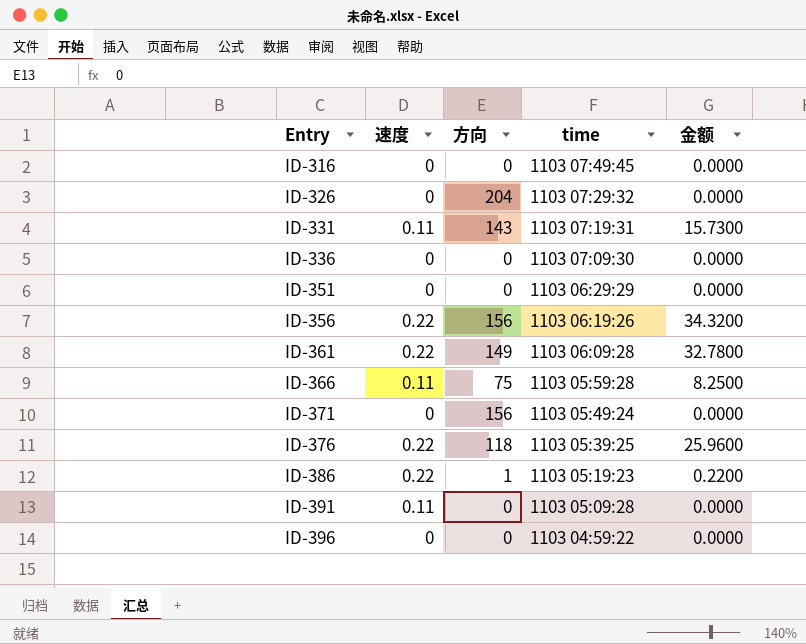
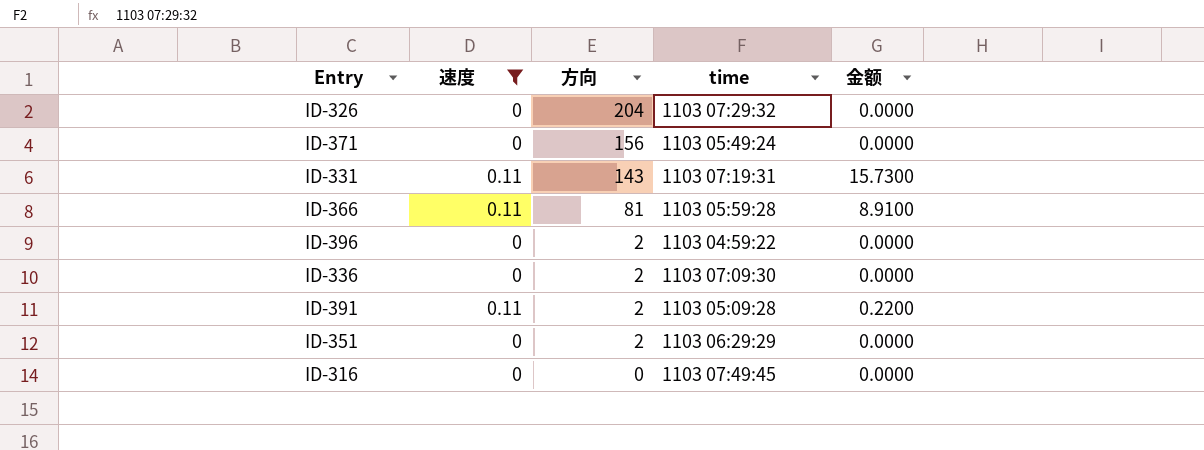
filter: none -> 速度 != 0.22
row order: Entry ascending -> 方向 descending
ID-366 | 方向: 75 -> 81
ID-366 | 金额: 8.2500 -> 8.9100
ID-396 | 方向: 0 -> 2
ID-336 | 方向: 0 -> 2
ID-391 | 方向: 0 -> 2
ID-391 | 金额: 0.0000 -> 0.2200
ID-351 | 方向: 0 -> 2

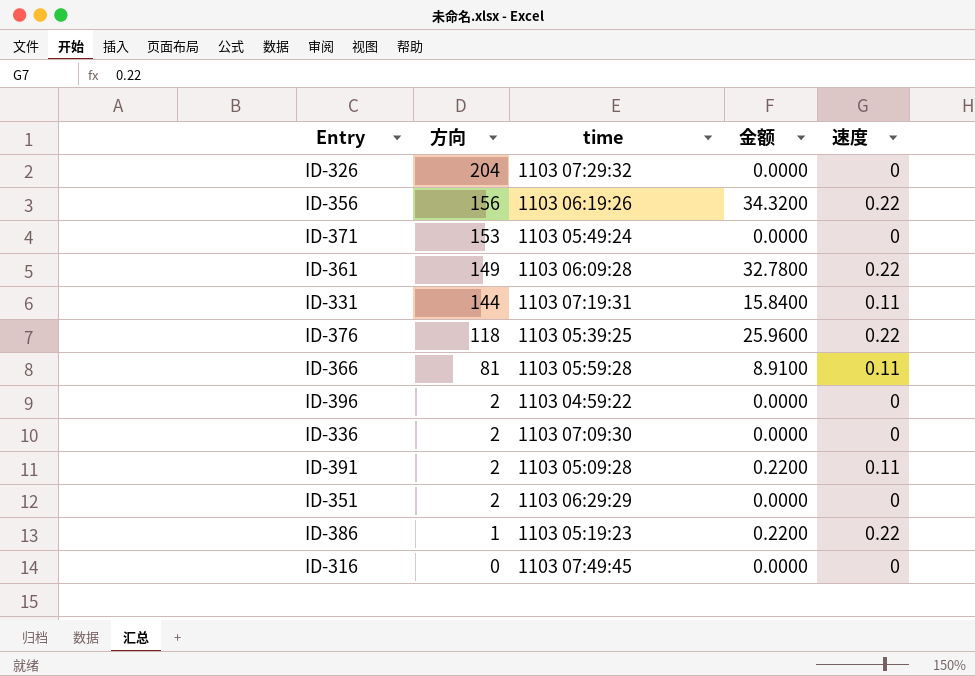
filter: 速度 != 0.22 -> none
column 速度 | position: 2 -> 5
ID-371 | 方向: 156 -> 153
ID-331 | 方向: 143 -> 144
ID-331 | 金额: 15.7300 -> 15.8400

